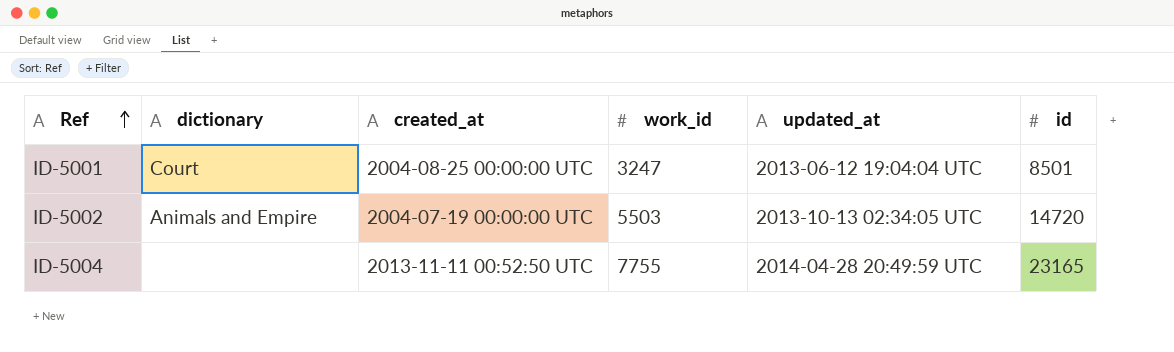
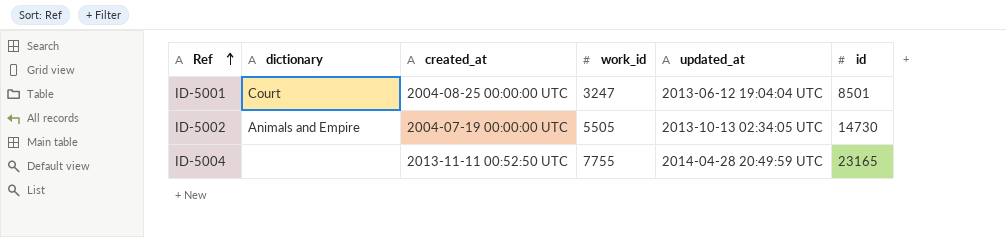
ID-5002 | work_id: 5503 -> 5505
ID-5002 | id: 14720 -> 14730

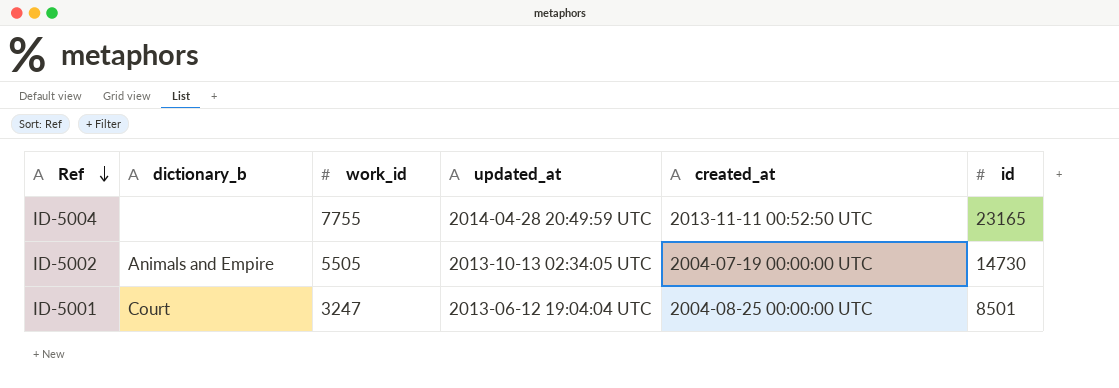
row order: Ref ascending -> Ref descending
column name: dictionary -> dictionary_b
column created_at | position: 3 -> 5

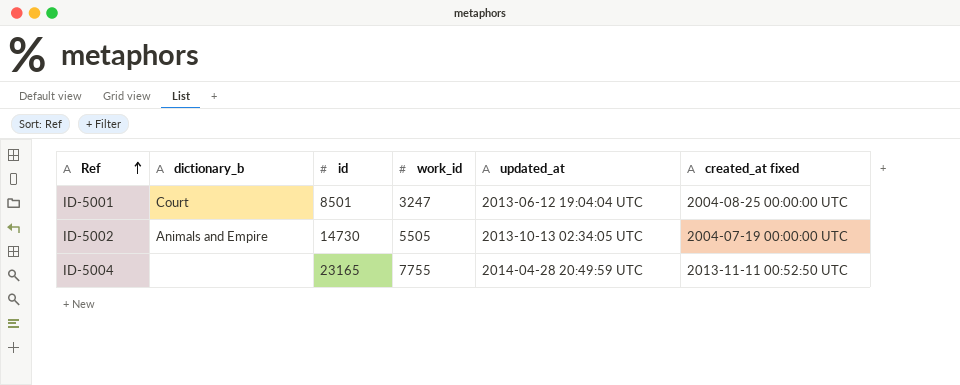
row order: Ref descending -> Ref ascending
column id | position: 6 -> 3
column name: created_at -> created_at fixed

